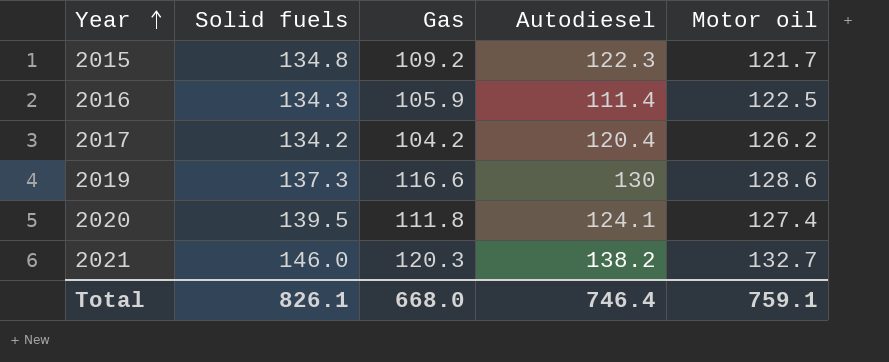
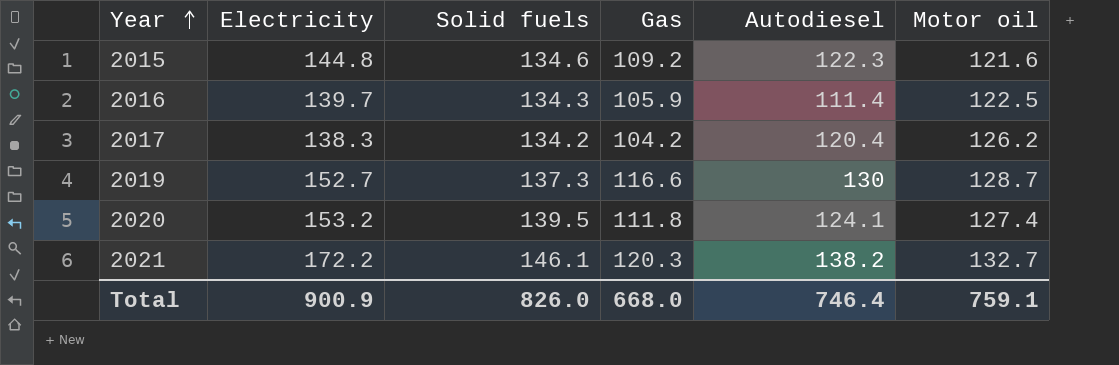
column Electricity | position: none -> 2
2015 | Solid fuels: 134.8 -> 134.6
2015 | Motor oil: 121.7 -> 121.6
2019 | Motor oil: 128.6 -> 128.7
2021 | Solid fuels: 146.0 -> 146.1
Total | Solid fuels: 826.1 -> 826.0

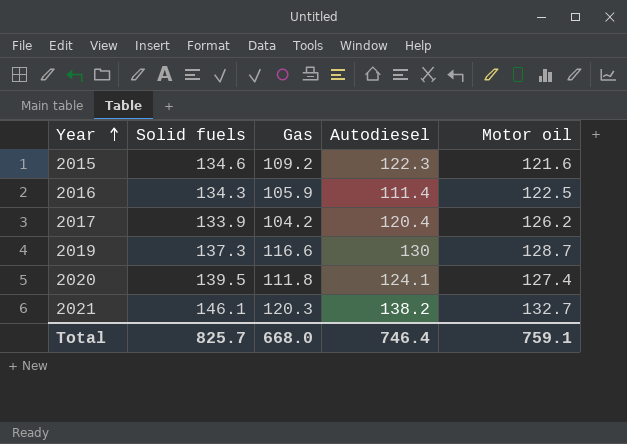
column Electricity | position: 2 -> none
2017 | Solid fuels: 134.2 -> 133.9
Total | Solid fuels: 826.0 -> 825.7

